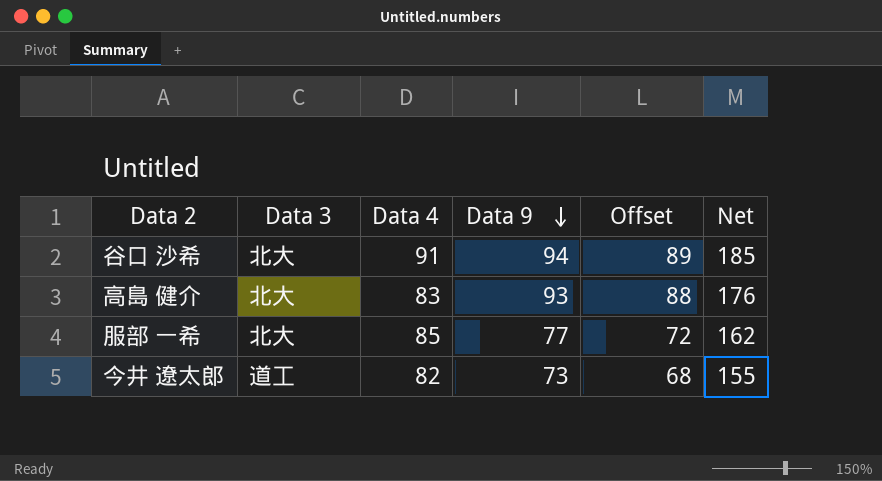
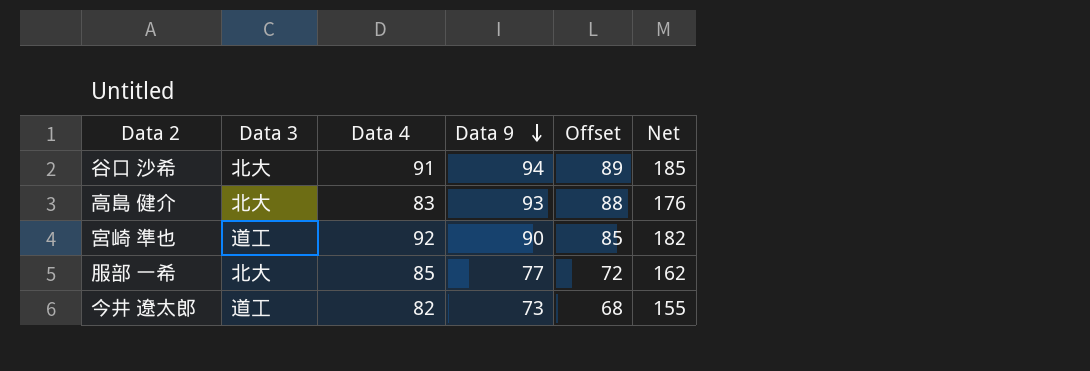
row 宮崎 準也: none -> 道工 | 92 | 90 | 85 | 182

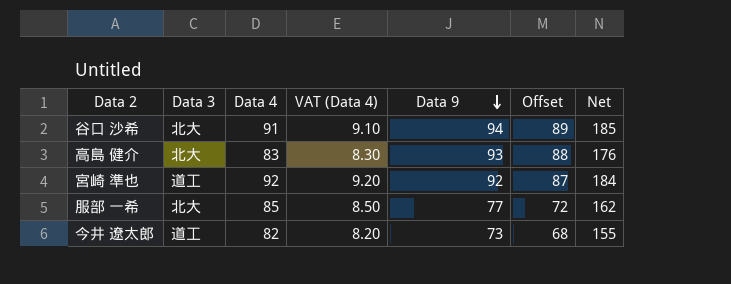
column VAT (Data 4) | formula: none -> [Data 4] * 0.1
宮崎 準也 | Data 9: 90 -> 92
宮崎 準也 | Offset: 85 -> 87
宮崎 準也 | Net: 182 -> 184

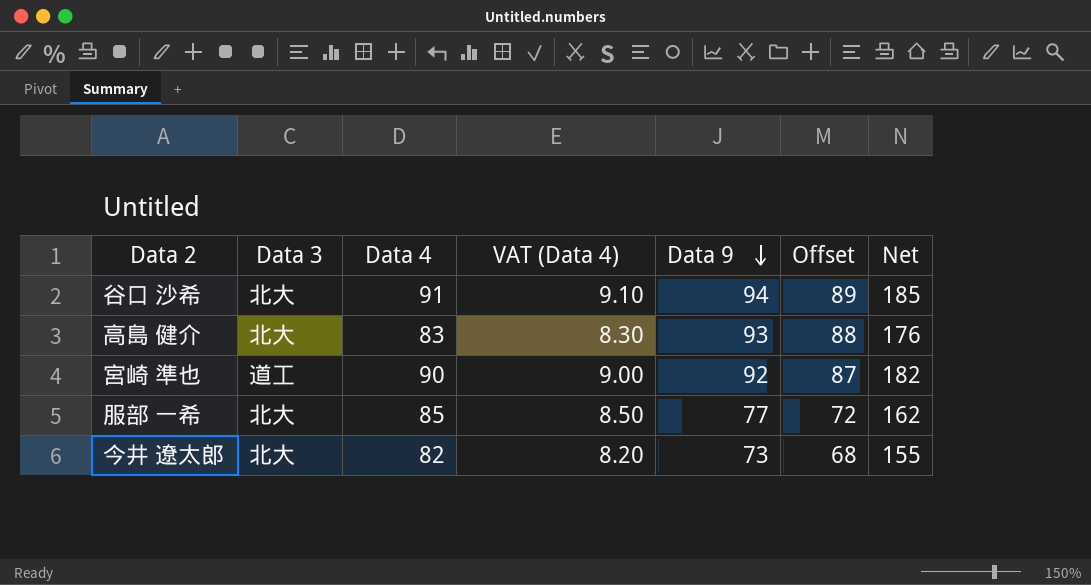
宮崎 準也 | Data 4: 92 -> 90
宮崎 準也 | VAT (Data 4): 9.20 -> 9.00
宮崎 準也 | Net: 184 -> 182
今井 遼太郎 | Data 3: 道工 -> 北大

